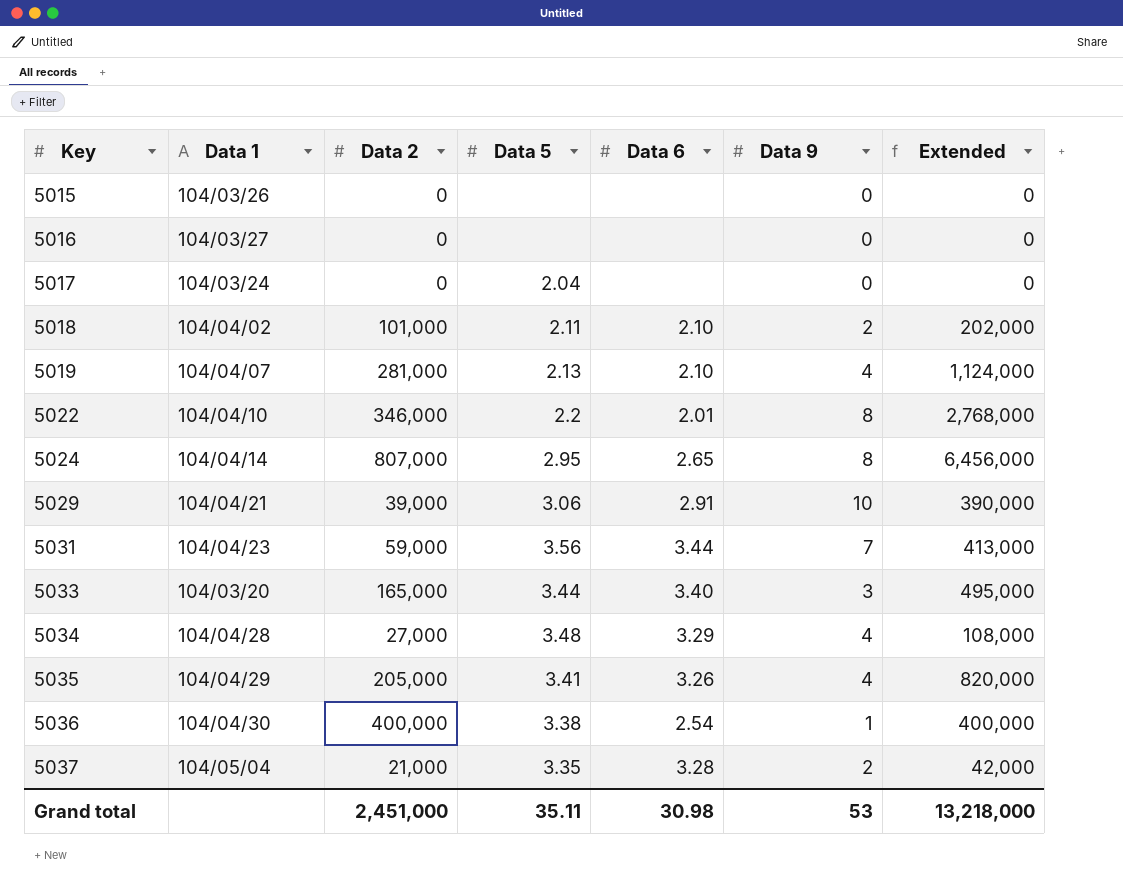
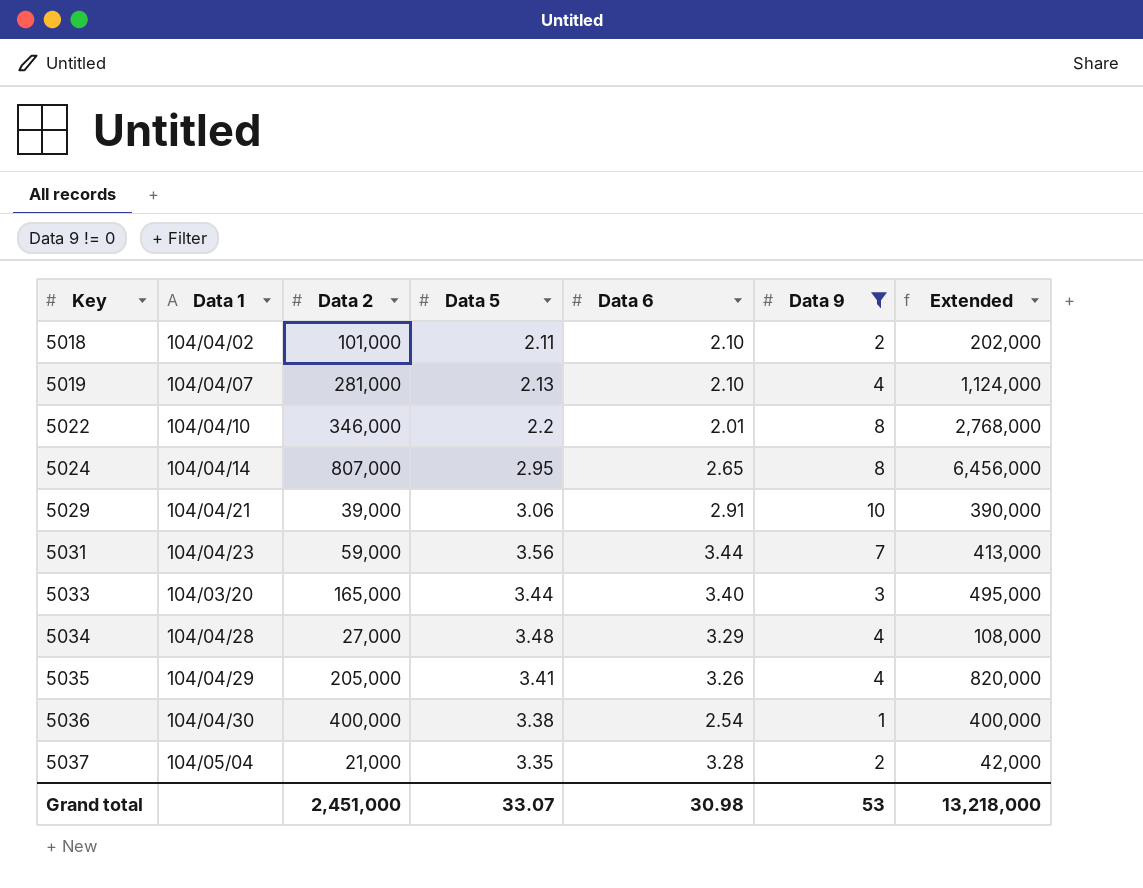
filter: none -> Data 9 != 0
Grand total | Data 5: 35.11 -> 33.07

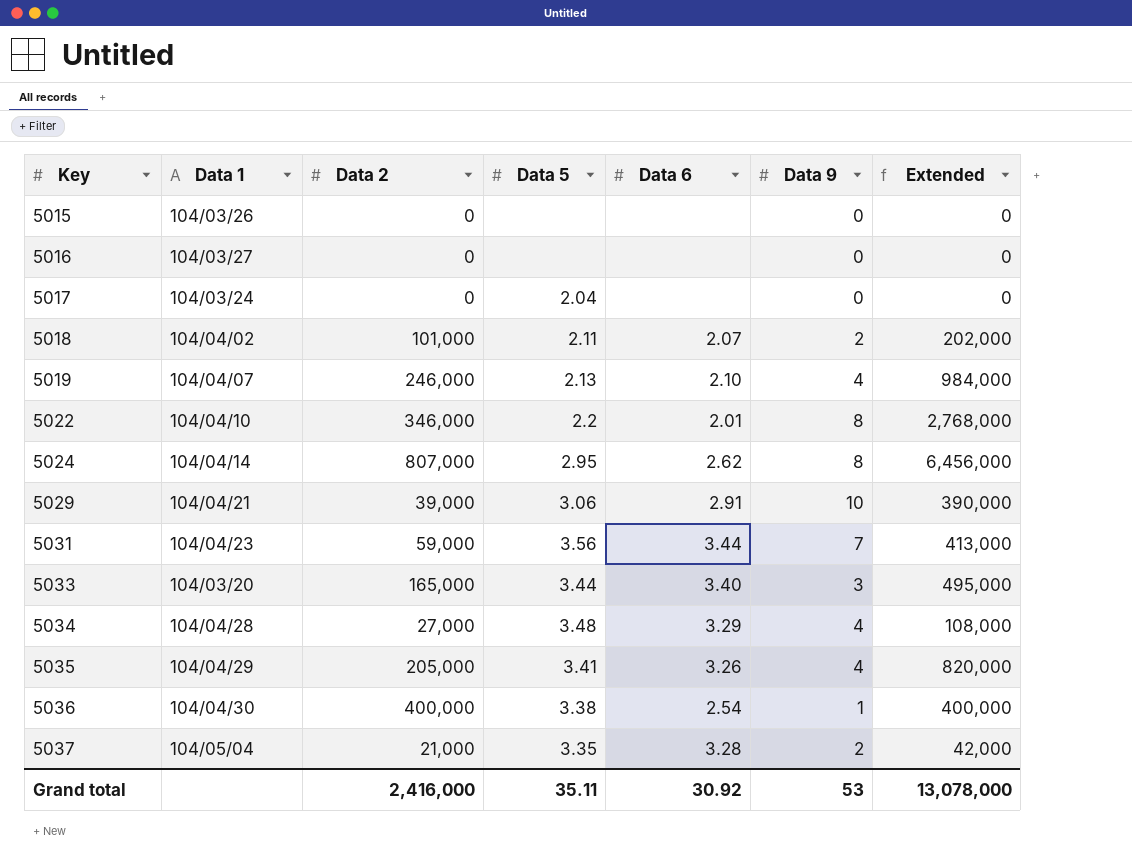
filter: Data 9 != 0 -> none
5018 | Data 6: 2.10 -> 2.07
5019 | Data 2: 281,000 -> 246,000
5019 | Extended: 1,124,000 -> 984,000
5024 | Data 6: 2.65 -> 2.62
Grand total | Data 2: 2,451,000 -> 2,416,000
Grand total | Data 5: 33.07 -> 35.11
Grand total | Data 6: 30.98 -> 30.92
Grand total | Extended: 13,218,000 -> 13,078,000

